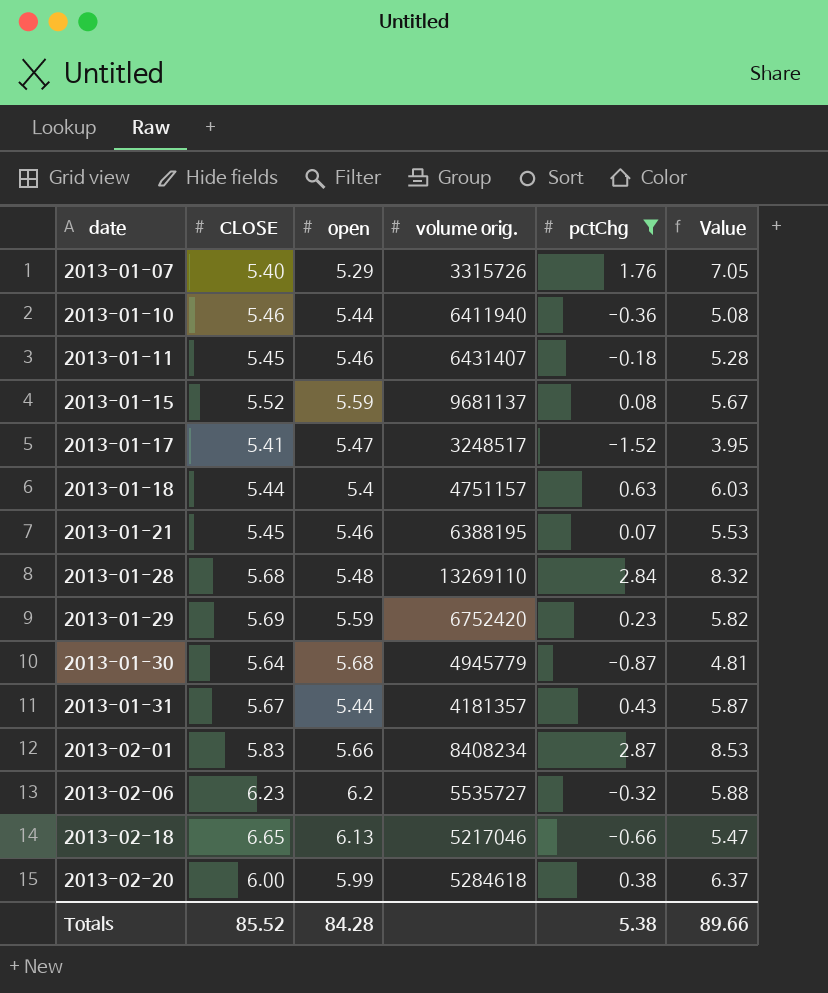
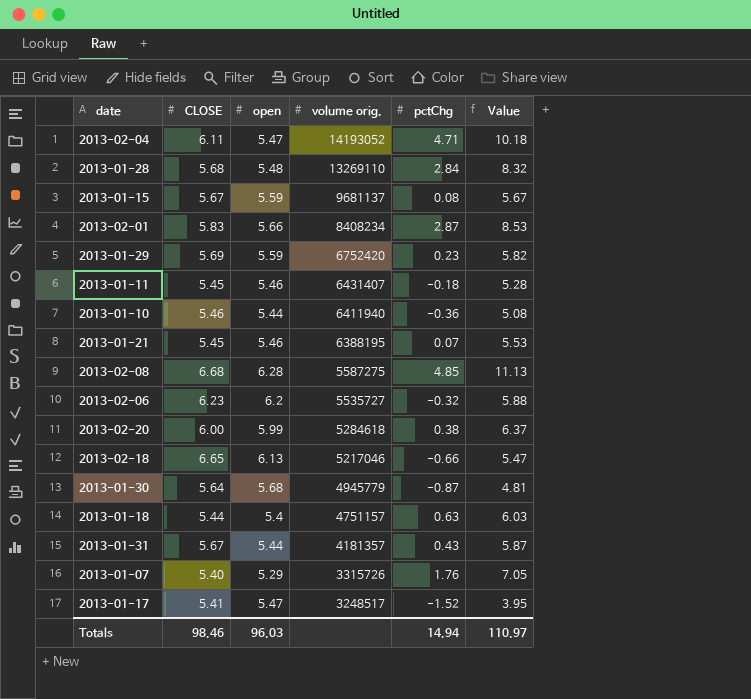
filter: pctChg <= 2.87 -> none
row order: date ascending -> volume orig. descending
2013-01-15 | CLOSE: 5.52 -> 5.67
Totals | CLOSE: 85.52 -> 98.46
Totals | open: 84.28 -> 96.03
Totals | pctChg: 5.38 -> 14.94
Totals | Value: 89.66 -> 110.97

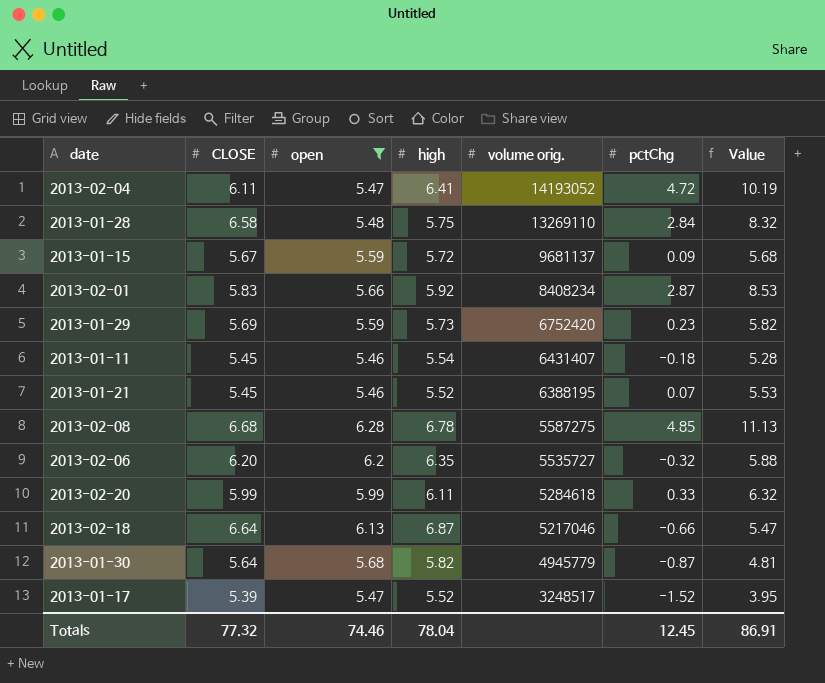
filter: none -> open >= 5.46
column high | position: none -> 4
2013-02-04 | pctChg: 4.71 -> 4.72
2013-02-04 | Value: 10.18 -> 10.19
2013-01-28 | CLOSE: 5.68 -> 6.58
2013-01-15 | pctChg: 0.08 -> 0.09
2013-01-15 | Value: 5.67 -> 5.68
2013-02-06 | CLOSE: 6.23 -> 6.20
2013-02-20 | CLOSE: 6.00 -> 5.99
2013-02-20 | pctChg: 0.38 -> 0.33
2013-02-20 | Value: 6.37 -> 6.32
2013-02-18 | CLOSE: 6.65 -> 6.64
2013-01-17 | CLOSE: 5.41 -> 5.39
Totals | CLOSE: 98.46 -> 77.32
Totals | open: 96.03 -> 74.46
Totals | pctChg: 14.94 -> 12.45
Totals | Value: 110.97 -> 86.91

